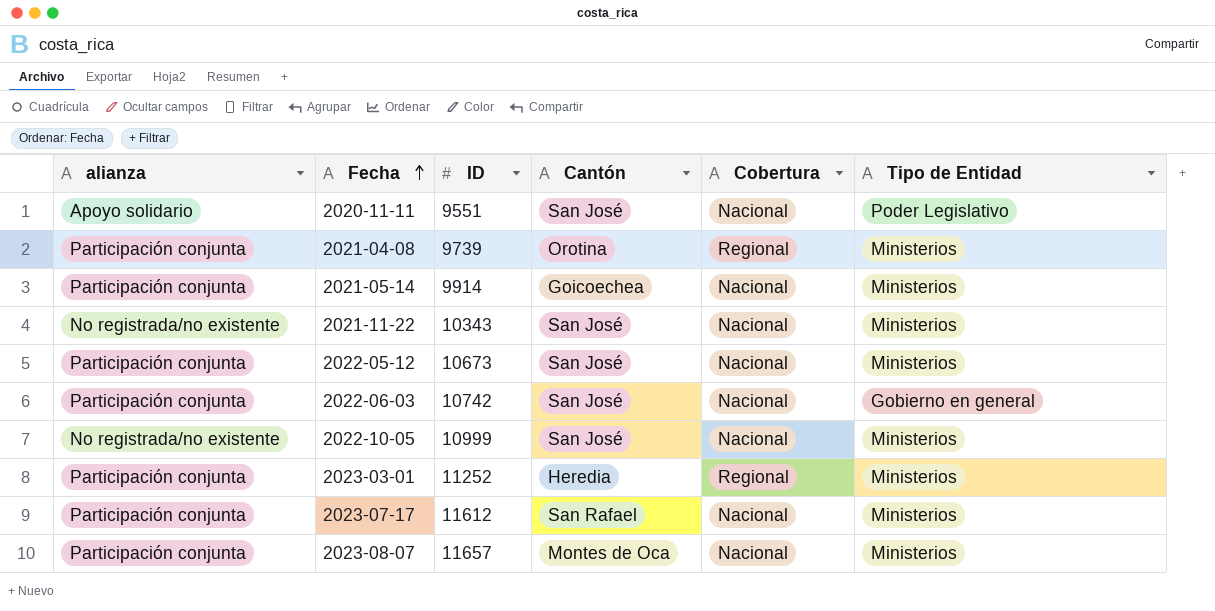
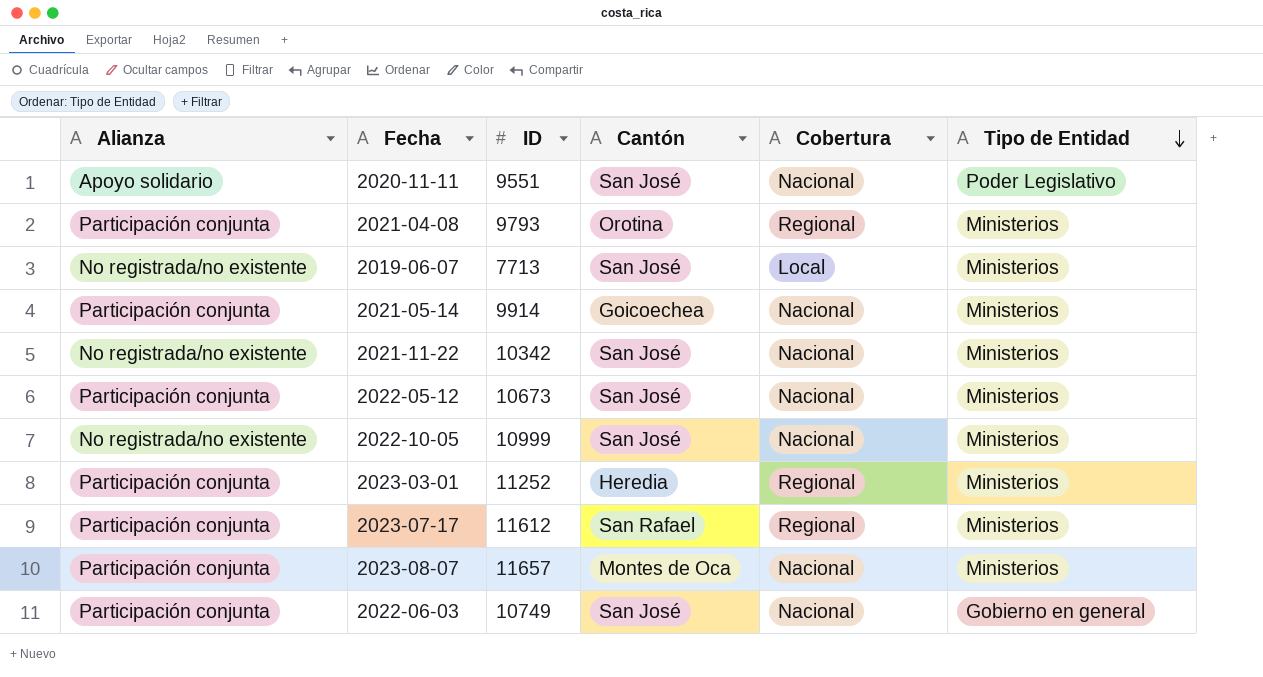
row order: Fecha ascending -> Tipo de Entidad descending
column name: alianza -> Alianza
2021-04-08 | ID: 9739 -> 9793
row 2019-06-07: none -> No registrada/no existente | 7713 | San José | Local | Ministerios
2021-11-22 | ID: 10343 -> 10342
2023-07-17 | Cobertura: Nacional -> Regional
2022-06-03 | ID: 10742 -> 10749

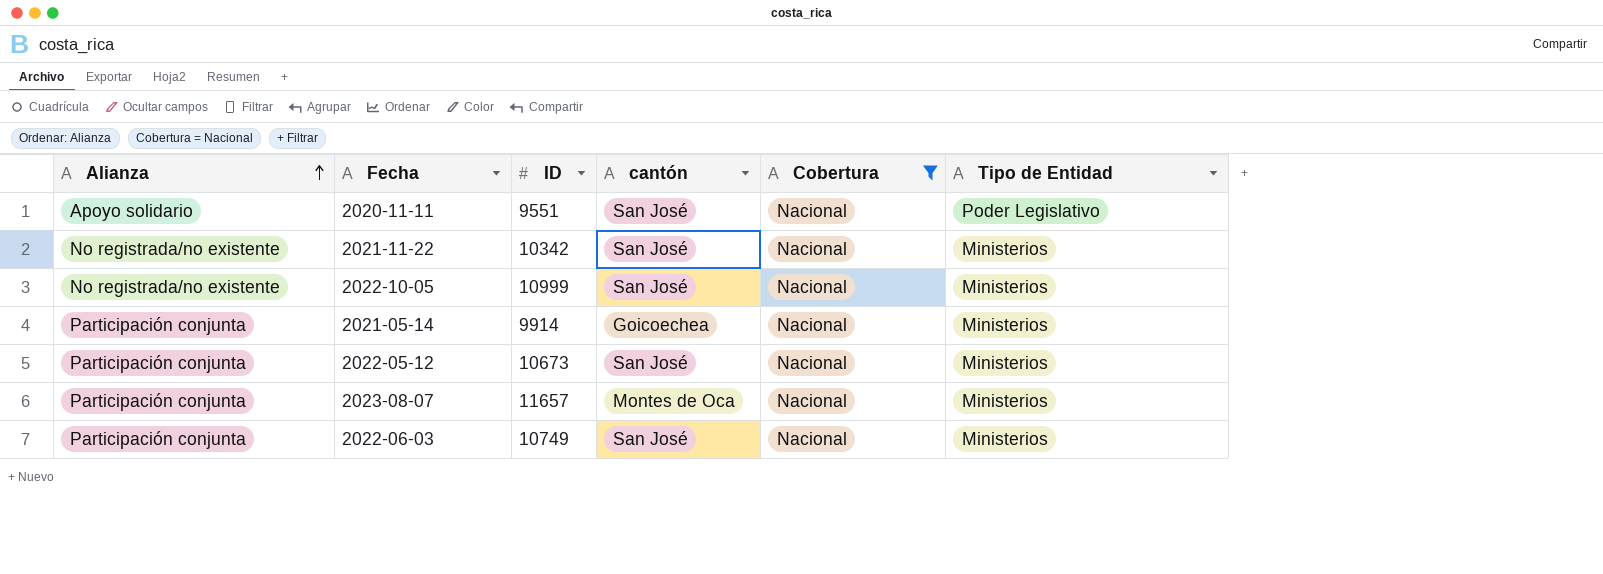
filter: none -> Cobertura = Nacional
row order: Tipo de Entidad descending -> Alianza ascending
column name: Cantón -> cantón
2022-06-03 | Tipo de Entidad: Gobierno en general -> Ministerios

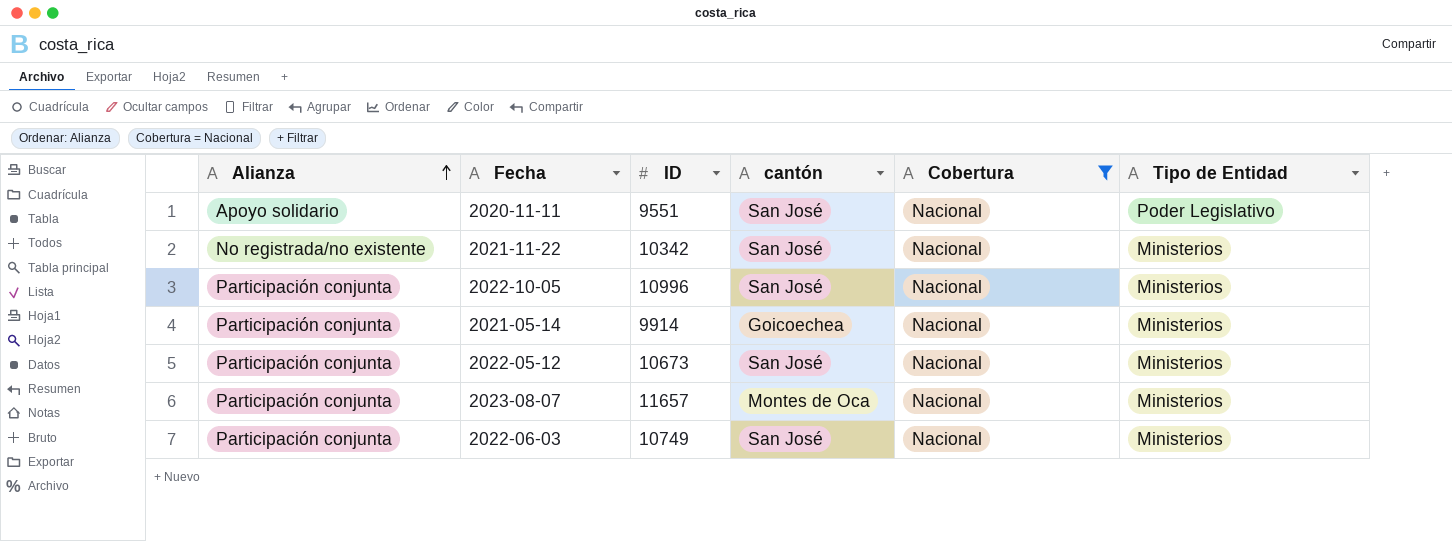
2022-10-05 | Alianza: No registrada/no existente -> Participación conjunta
2022-10-05 | ID: 10999 -> 10996

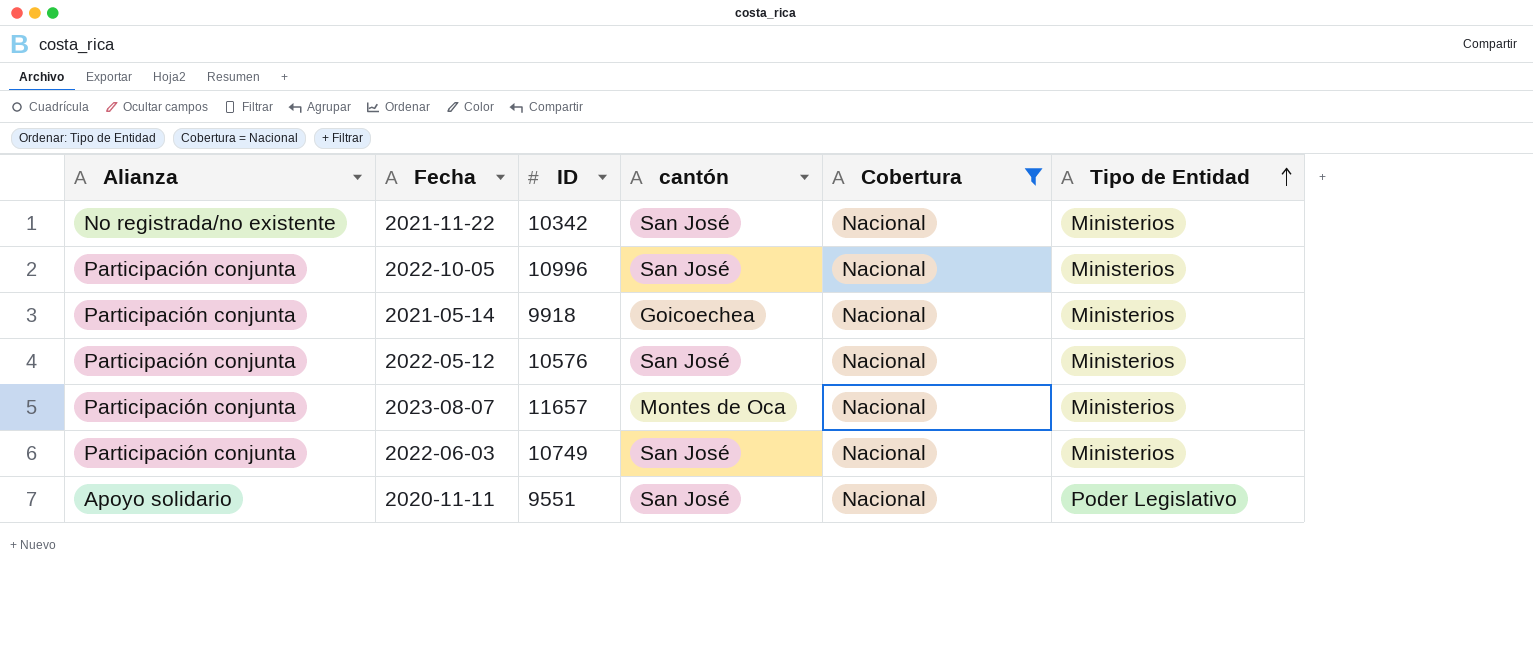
row order: Alianza ascending -> Tipo de Entidad ascending
2021-05-14 | ID: 9914 -> 9918
2022-05-12 | ID: 10673 -> 10576

